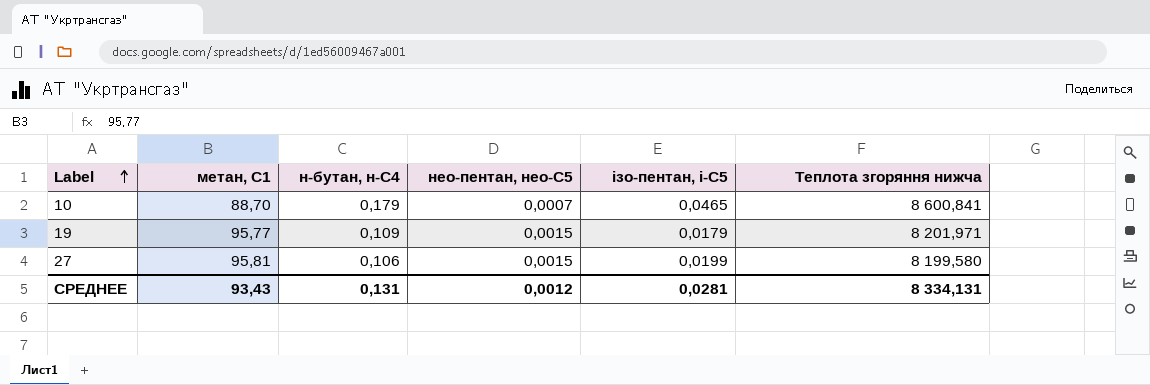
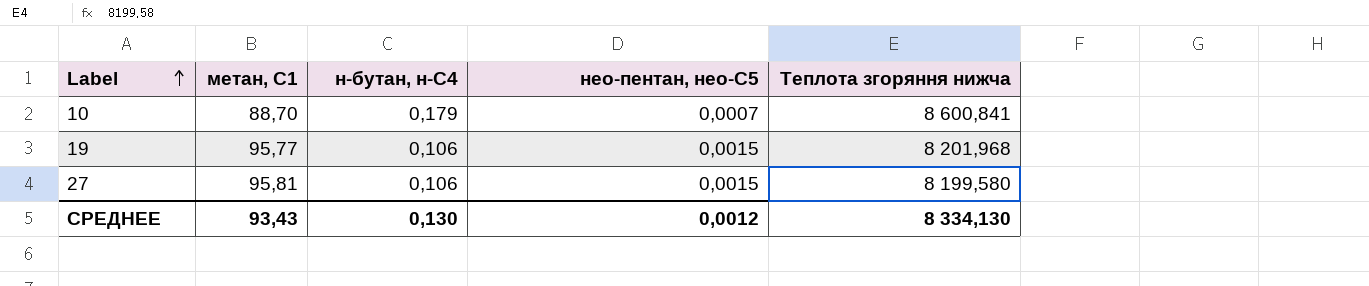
column ізо-пентан, і-С5 | position: 5 -> none
19 | н-бутан, н-С4: 0,109 -> 0,106
19 | Теплота згоряння нижча: 8 201,971 -> 8 201,968
СРЕДНЕЕ | н-бутан, н-С4: 0,131 -> 0,130
СРЕДНЕЕ | Теплота згоряння нижча: 8 334,131 -> 8 334,130

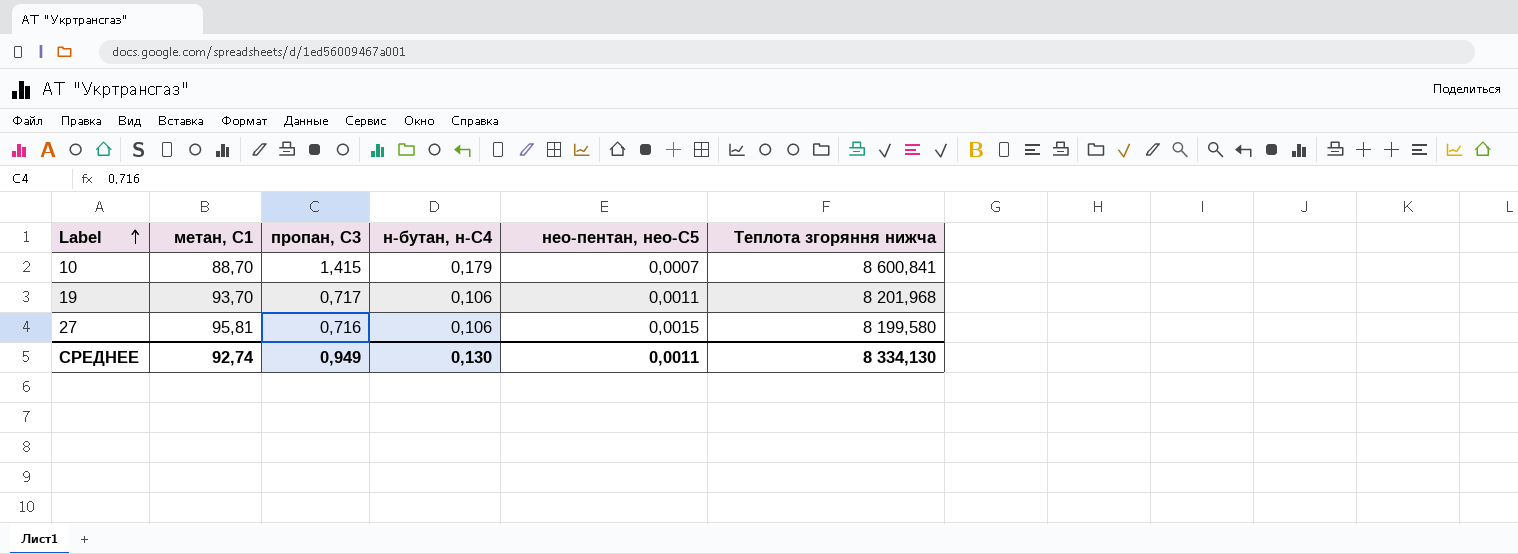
column пропан, С3 | position: none -> 3
19 | метан, С1: 95,77 -> 93,70
19 | нео-пентан, нео-С5: 0,0015 -> 0,0011
СРЕДНЕЕ | метан, С1: 93,43 -> 92,74
СРЕДНЕЕ | нео-пентан, нео-С5: 0,0012 -> 0,0011

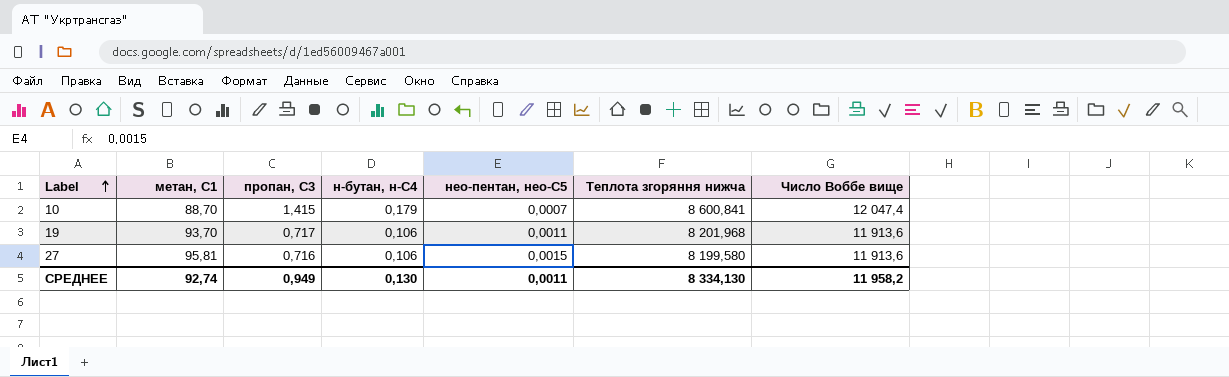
column Число Воббе вище | position: none -> 7

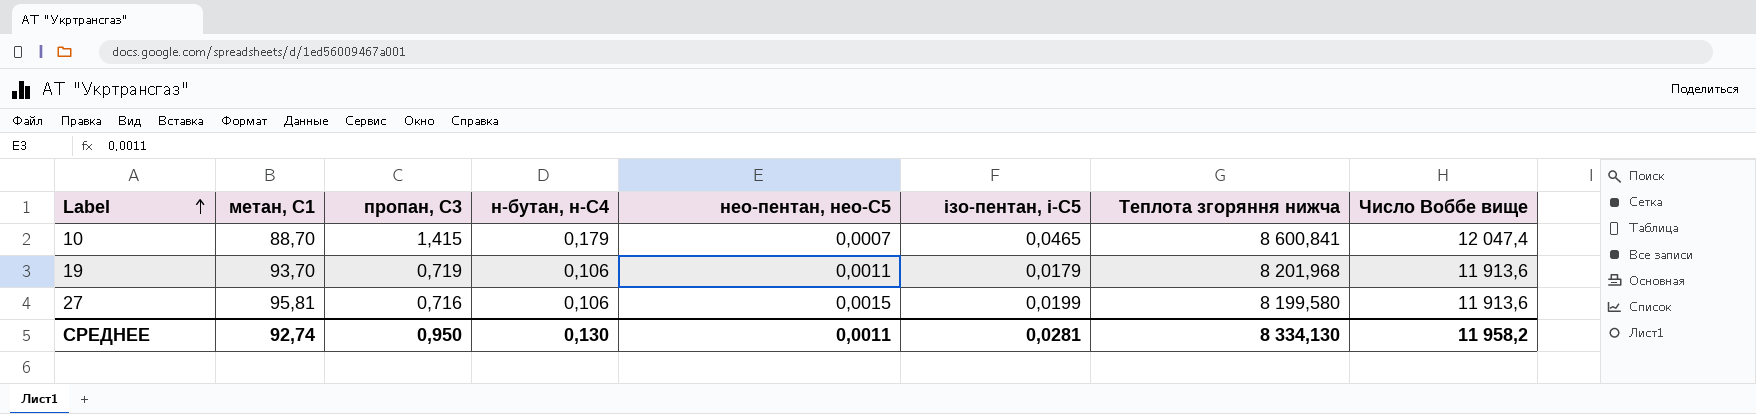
column ізо-пентан, і-С5 | position: none -> 6
19 | пропан, С3: 0,717 -> 0,719
СРЕДНЕЕ | пропан, С3: 0,949 -> 0,950

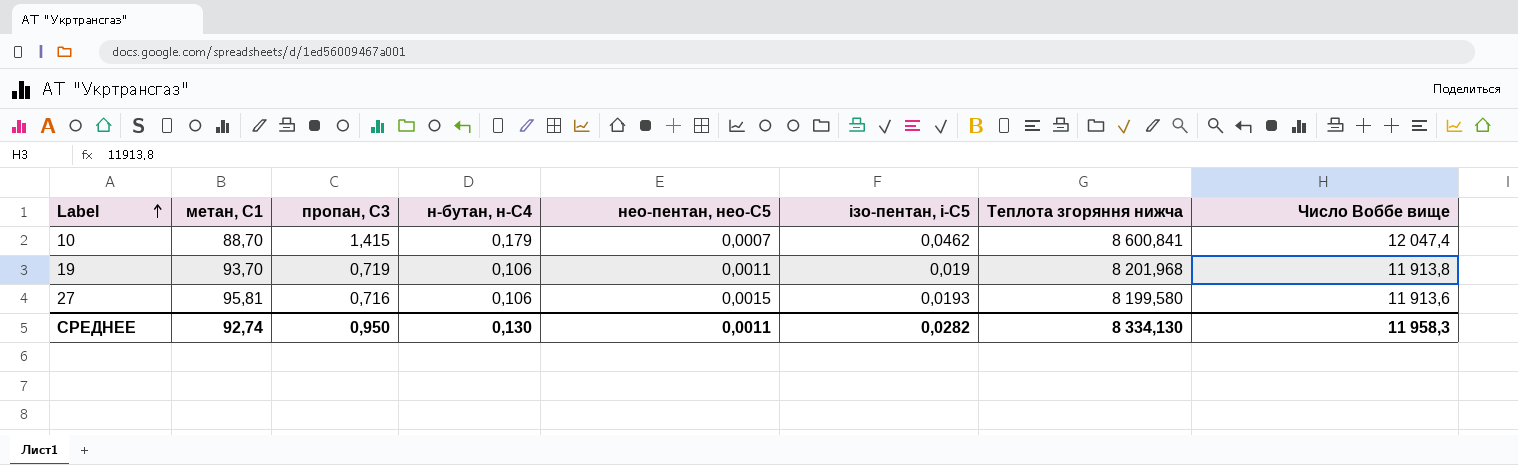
10 | ізо-пентан, і-С5: 0,0465 -> 0,0462
19 | ізо-пентан, і-С5: 0,0179 -> 0,019
19 | Число Воббе вище: 11 913,6 -> 11 913,8
27 | ізо-пентан, і-С5: 0,0199 -> 0,0193
СРЕДНЕЕ | ізо-пентан, і-С5: 0,0281 -> 0,0282
СРЕДНЕЕ | Число Воббе вище: 11 958,2 -> 11 958,3

